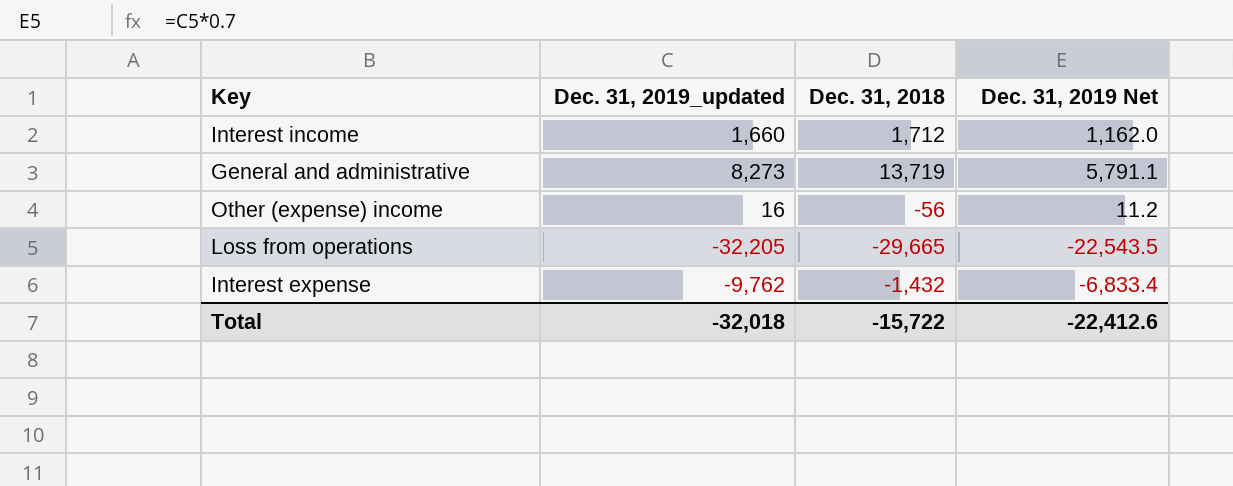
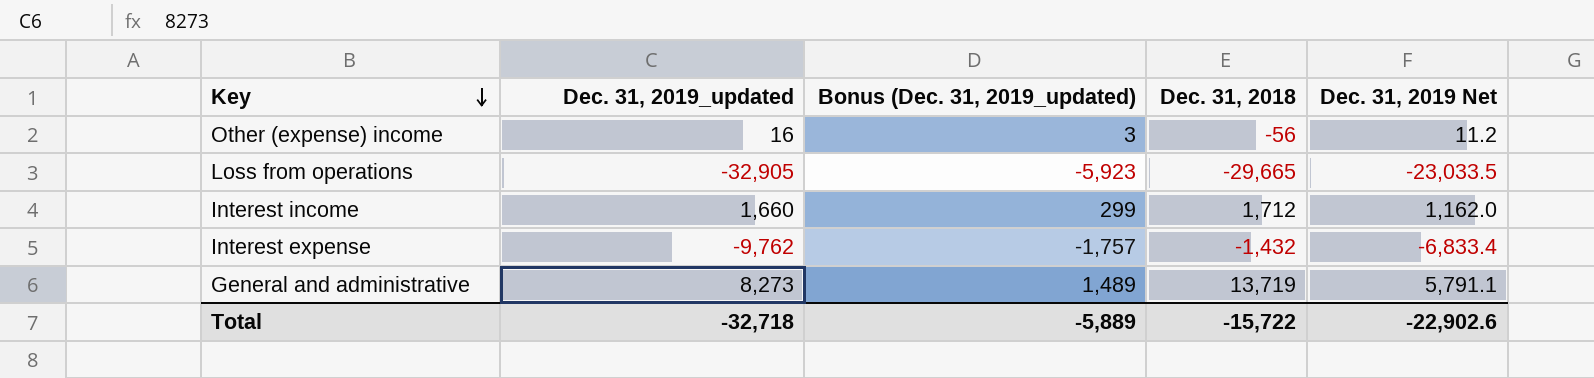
row order: none -> Key descending
column Bonus (Dec. 31, 2019_updated) | formula: none -> [Dec. 31, 2019_updated] * 0.18
Loss from operations | Dec. 31, 2019_updated: -32,205 -> -32,905
Loss from operations | Dec. 31, 2019 Net: -22,543.5 -> -23,033.5
Total | Dec. 31, 2019_updated: -32,018 -> -32,718
Total | Dec. 31, 2019 Net: -22,412.6 -> -22,902.6

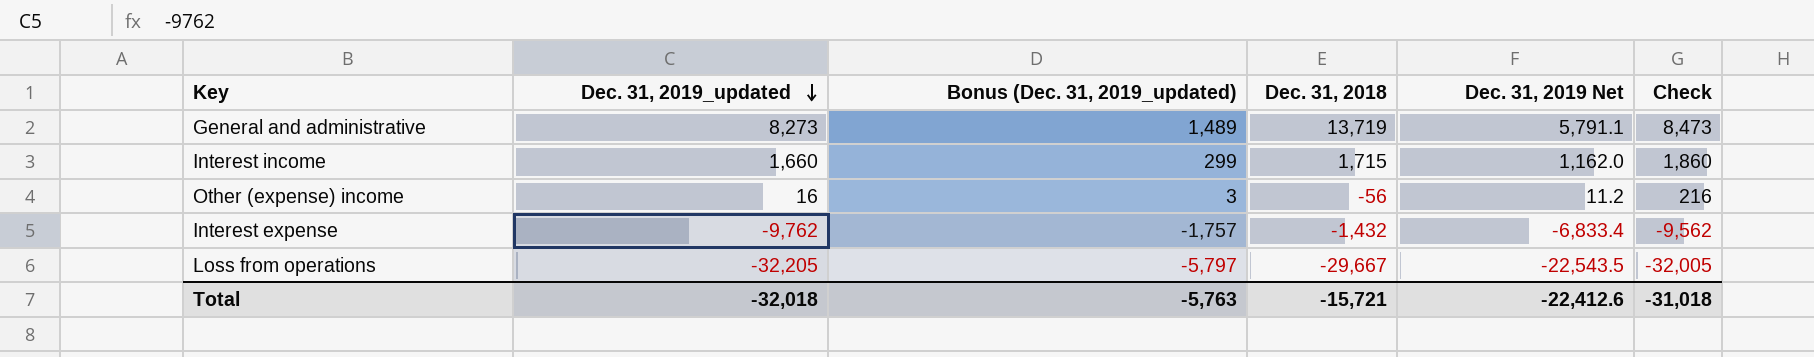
row order: Key descending -> Dec. 31, 2019_updated descending
column Check | formula: none -> [Dec. 31, 2019_updated] + 200
Interest income | Dec. 31, 2018: 1,712 -> 1,715
Loss from operations | Dec. 31, 2019_updated: -32,905 -> -32,205
Loss from operations | Bonus (Dec. 31, 2019_updated): -5,923 -> -5,797
Loss from operations | Dec. 31, 2018: -29,665 -> -29,667
Loss from operations | Dec. 31, 2019 Net: -23,033.5 -> -22,543.5
Total | Dec. 31, 2019_updated: -32,718 -> -32,018
Total | Bonus (Dec. 31, 2019_updated): -5,889 -> -5,763
Total | Dec. 31, 2018: -15,722 -> -15,721
Total | Dec. 31, 2019 Net: -22,902.6 -> -22,412.6

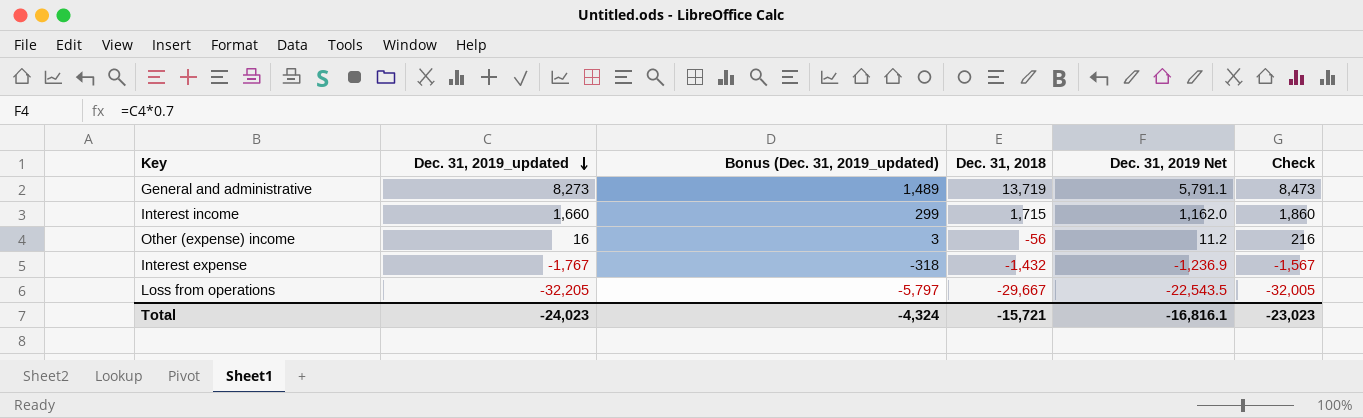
Interest expense | Dec. 31, 2019_updated: -9,762 -> -1,767
Interest expense | Bonus (Dec. 31, 2019_updated): -1,757 -> -318
Interest expense | Dec. 31, 2019 Net: -6,833.4 -> -1,236.9
Interest expense | Check: -9,562 -> -1,567
Total | Dec. 31, 2019_updated: -32,018 -> -24,023
Total | Bonus (Dec. 31, 2019_updated): -5,763 -> -4,324
Total | Dec. 31, 2019 Net: -22,412.6 -> -16,816.1
Total | Check: -31,018 -> -23,023

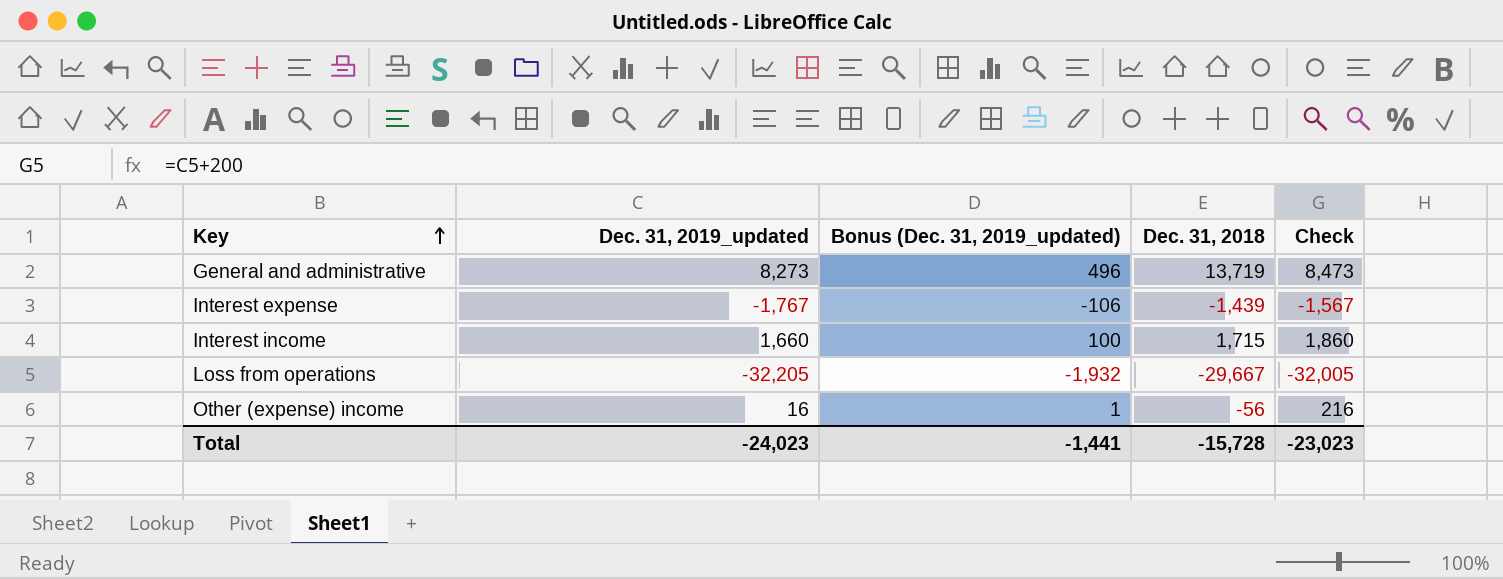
row order: Dec. 31, 2019_updated descending -> Key ascending
column Dec. 31, 2019 Net | formula: [Dec. 31, 2019_updated] * 0.7 -> none
column Bonus (Dec. 31, 2019_updated) | formula: [Dec. 31, 2019_updated] * 0.18 -> [Dec. 31, 2019_updated] * 0.06
Interest expense | Dec. 31, 2018: -1,432 -> -1,439
Total | Bonus (Dec. 31, 2019_updated): -4,324 -> -1,441
Total | Dec. 31, 2018: -15,721 -> -15,728

